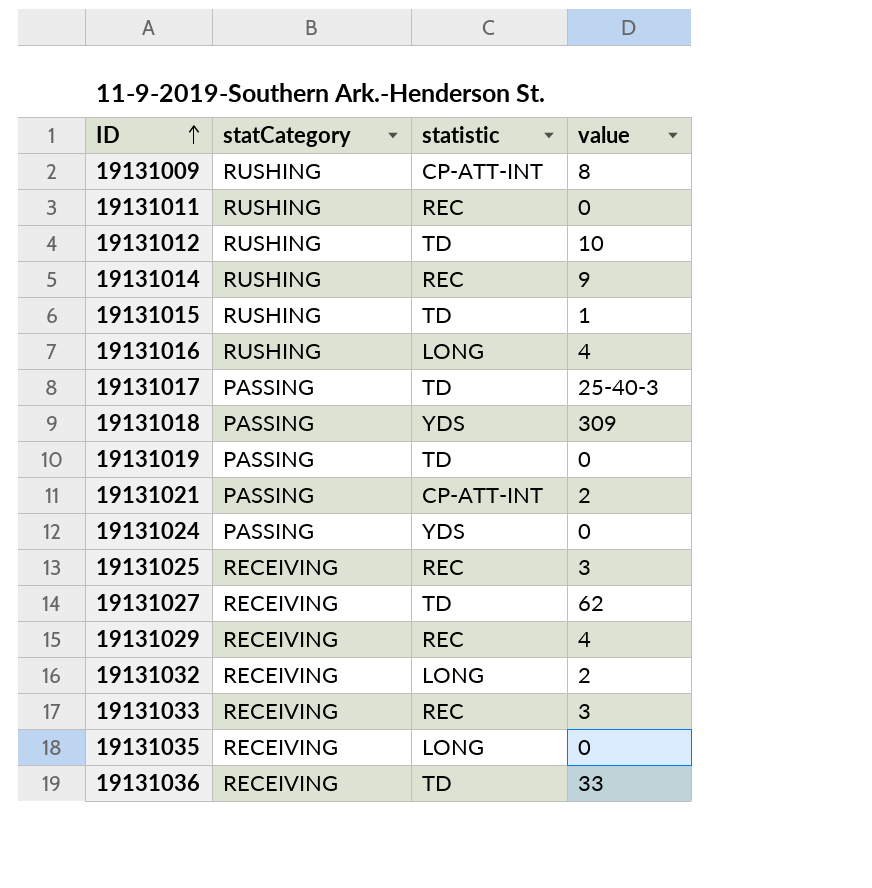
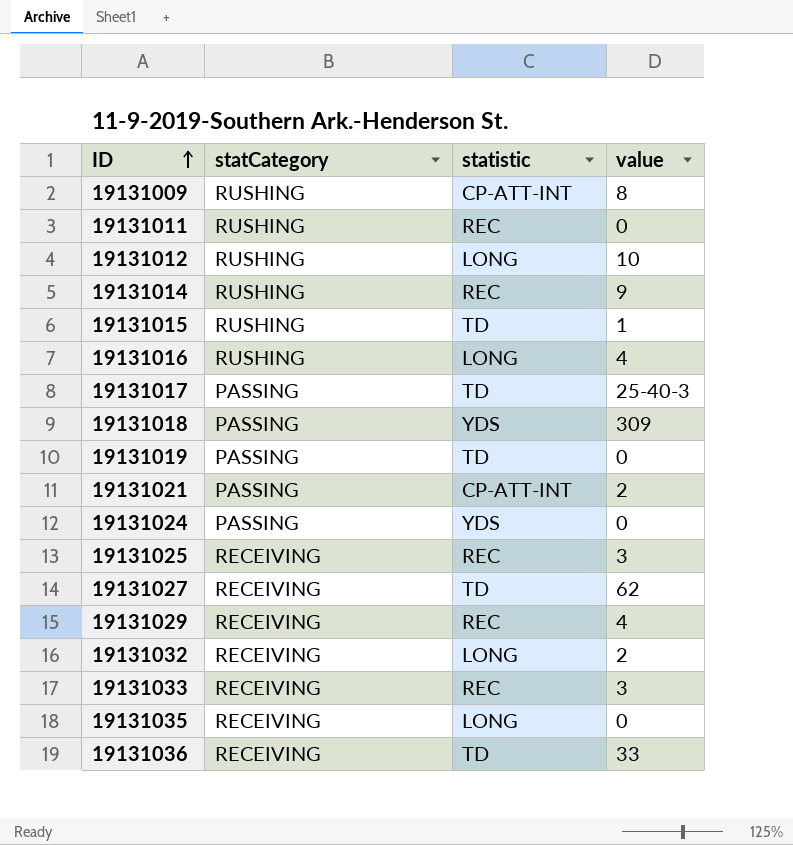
19131012 | statistic: TD -> LONG

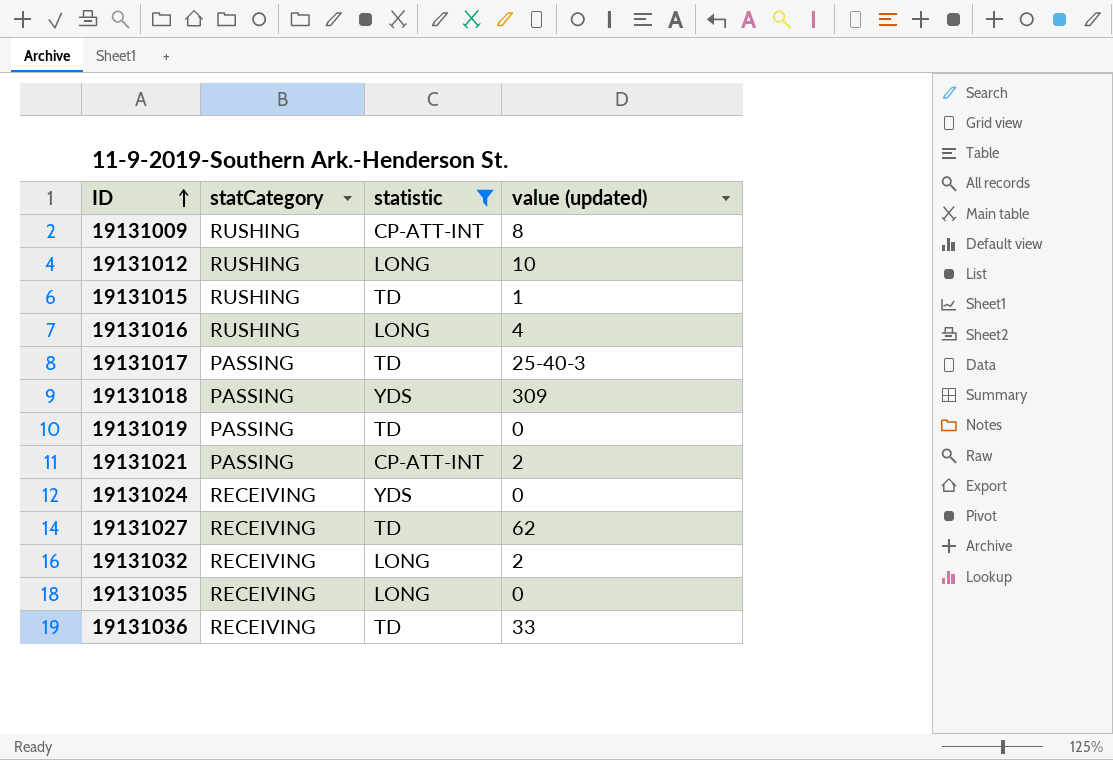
filter: none -> statistic != REC
column name: value -> value (updated)
19131024 | statCategory: PASSING -> RECEIVING

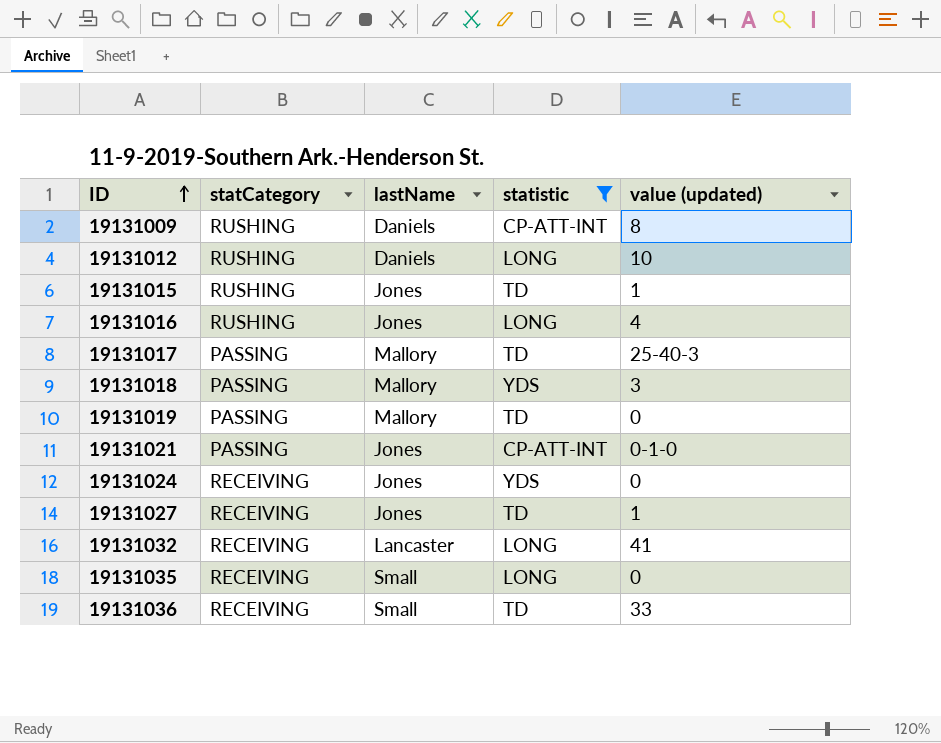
column lastName | position: none -> 3
19131018 | value (updated): 309 -> 3
19131021 | value (updated): 2 -> 0-1-0
19131027 | value (updated): 62 -> 1
19131032 | value (updated): 2 -> 41

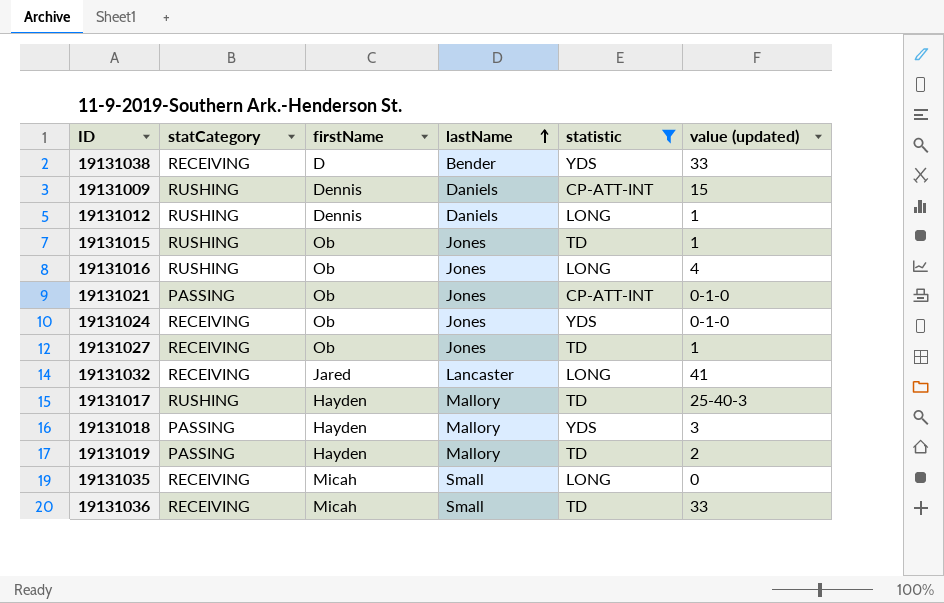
row order: ID ascending -> lastName ascending
column firstName | position: none -> 3
row 19131038: none -> RECEIVING | D | Bender | YDS | 33
19131009 | value (updated): 8 -> 15
19131012 | value (updated): 10 -> 1
19131024 | value (updated): 0 -> 0-1-0
19131017 | statCategory: PASSING -> RUSHING
19131019 | value (updated): 0 -> 2

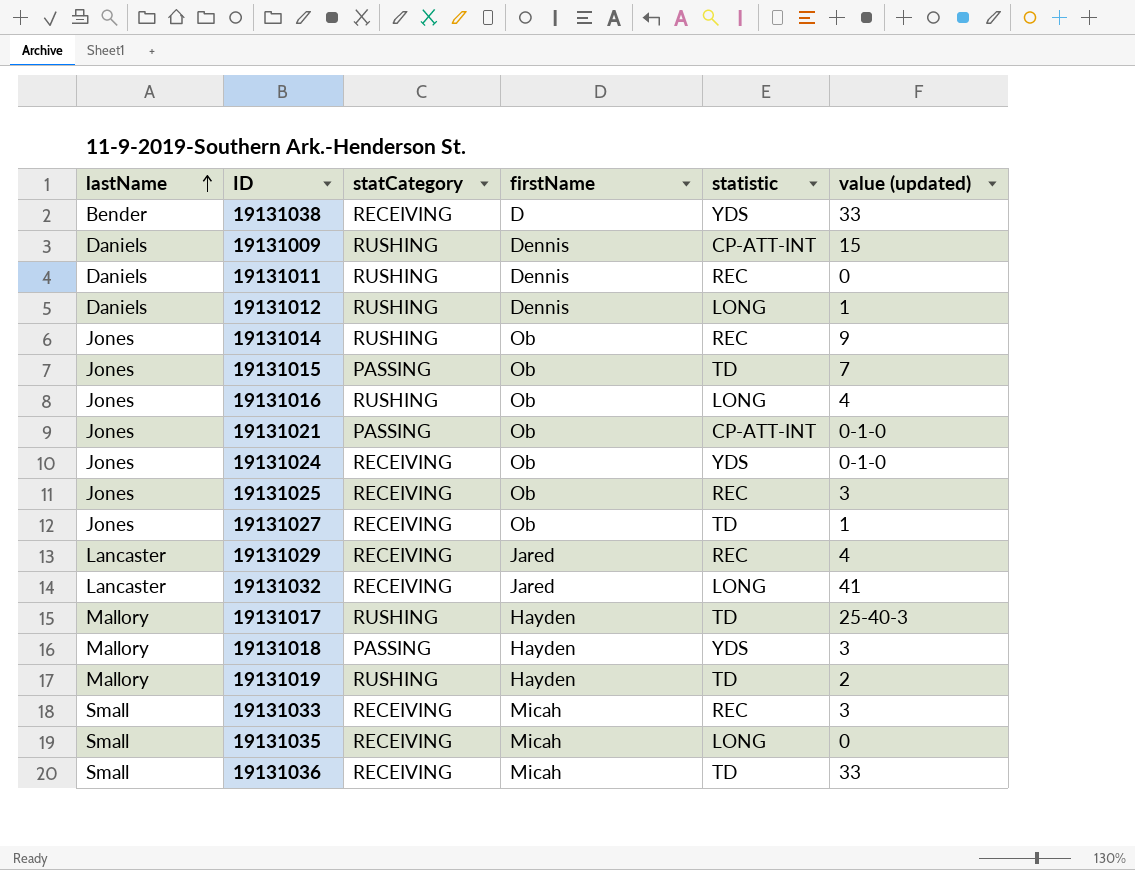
filter: statistic != REC -> none
column lastName | position: 4 -> 1
19131015 | statCategory: RUSHING -> PASSING
19131015 | value (updated): 1 -> 7
19131019 | statCategory: PASSING -> RUSHING

